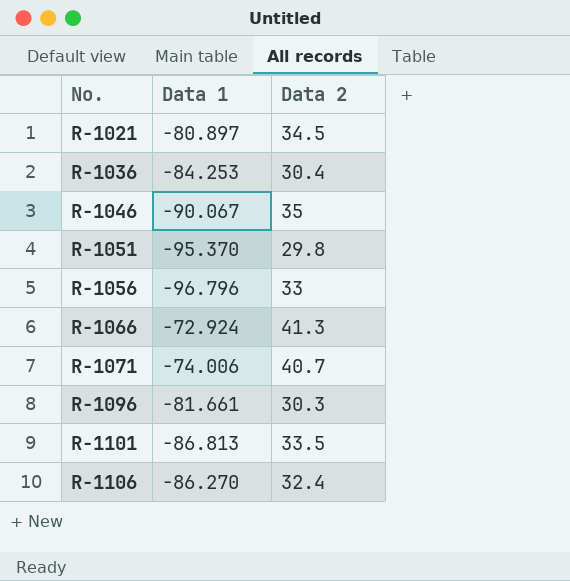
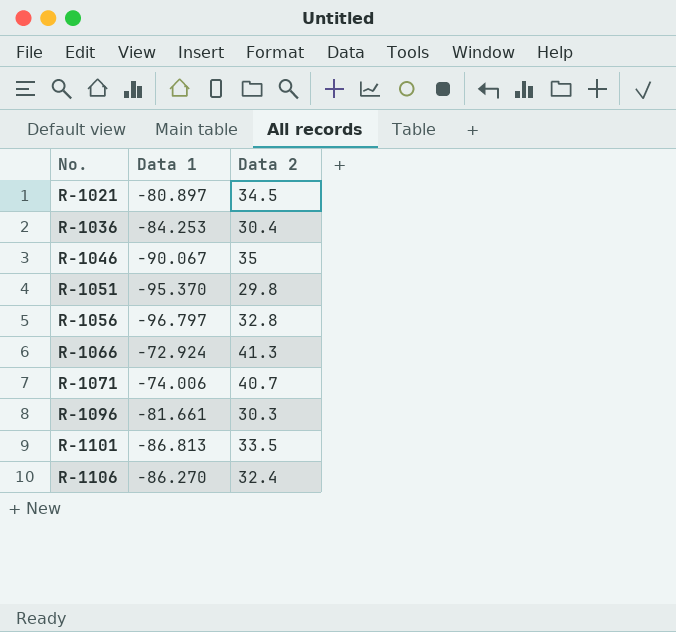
R-1056 | Data 1: -96.796 -> -96.797
R-1056 | Data 2: 33 -> 32.8

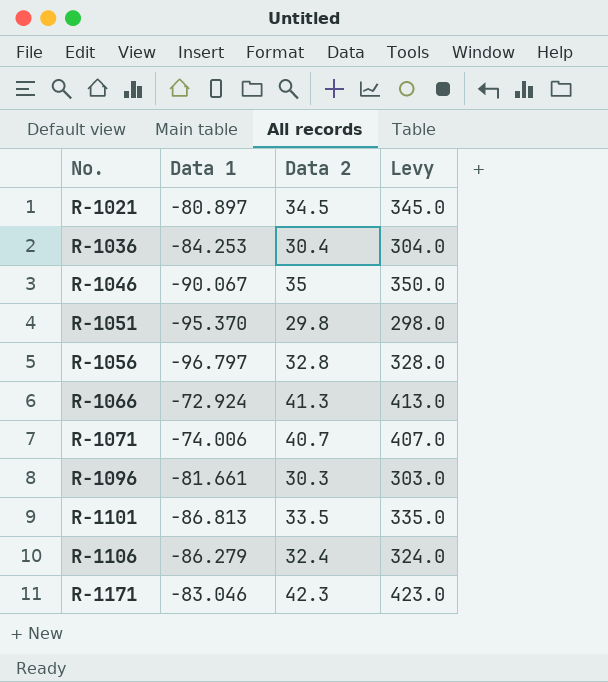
column Levy | formula: none -> [Data 2] * 10
R-1106 | Data 1: -86.270 -> -86.279
row R-1171: none -> -83.046 | 42.3 | 423.0

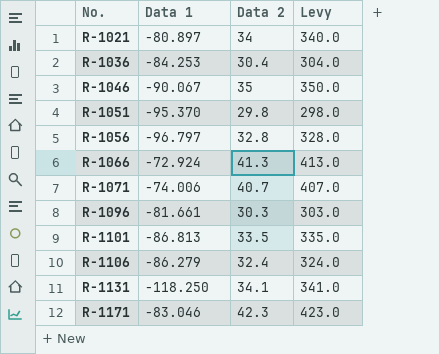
R-1021 | Data 2: 34.5 -> 34
R-1021 | Levy: 345.0 -> 340.0
row R-1131: none -> -118.250 | 34.1 | 341.0

